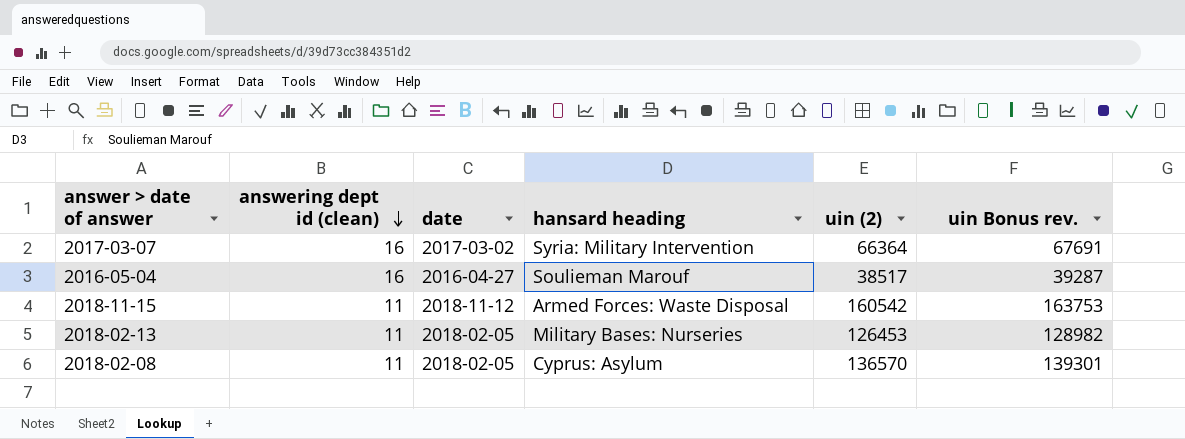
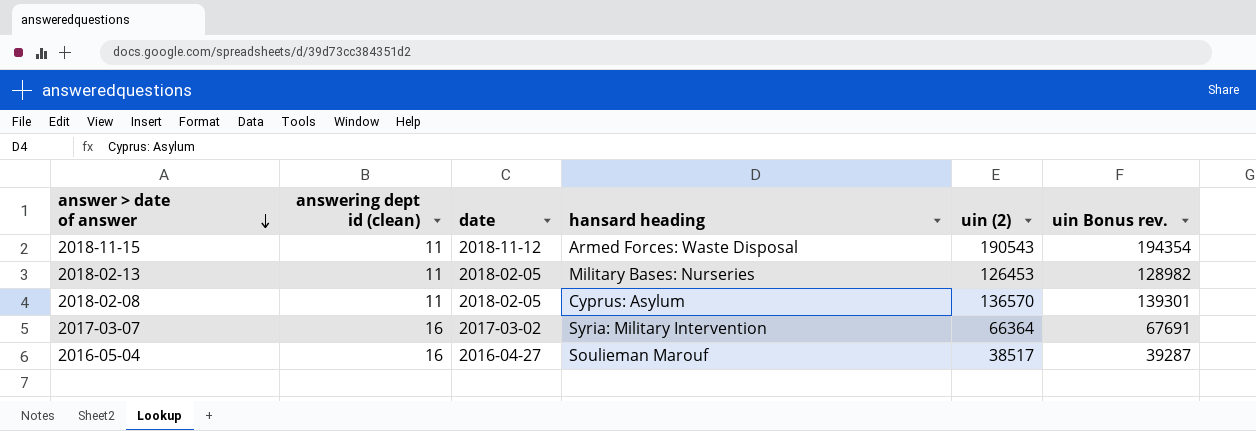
row order: answering dept id (clean) descending -> answer > date of answer descending
2018-11-15 | uin (2): 160542 -> 190543
2018-11-15 | uin Bonus rev.: 163753 -> 194354

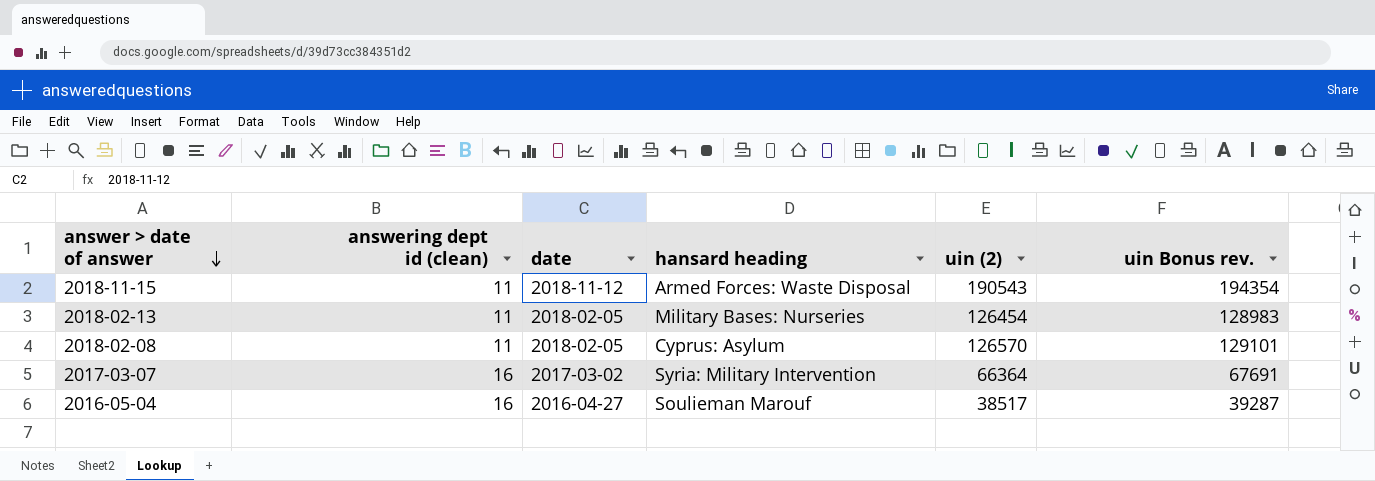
2018-02-13 | uin (2): 126453 -> 126454
2018-02-13 | uin Bonus rev.: 128982 -> 128983
2018-02-08 | uin (2): 136570 -> 126570
2018-02-08 | uin Bonus rev.: 139301 -> 129101

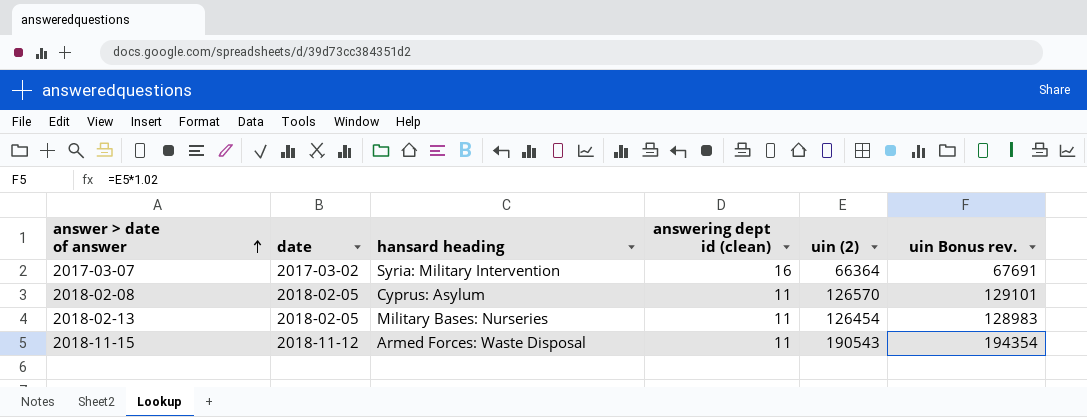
row order: answer > date of answer descending -> answer > date of answer ascending
column answering dept id (clean) | position: 2 -> 4
row 2016-05-04: 16 | 2016-04-27 | Soulieman Marouf | 38517 | 39287 -> none

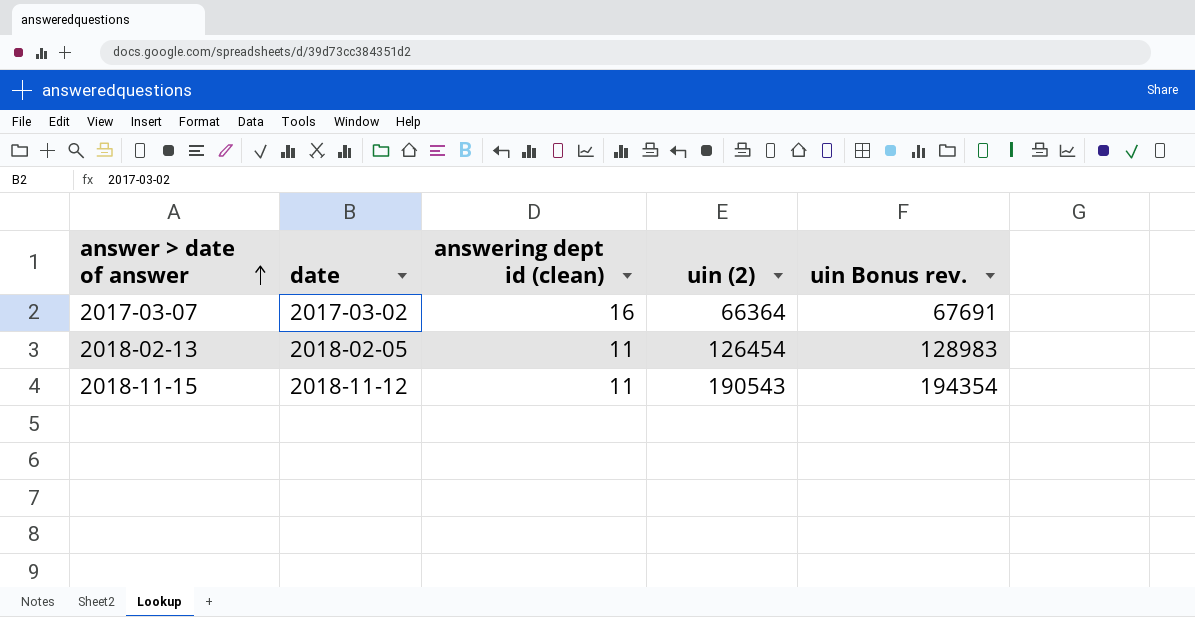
column hansard heading | position: 3 -> none
row 2018-02-08: 2018-02-05 | Cyprus: Asylum | 11 | 126570 | 129101 -> none

